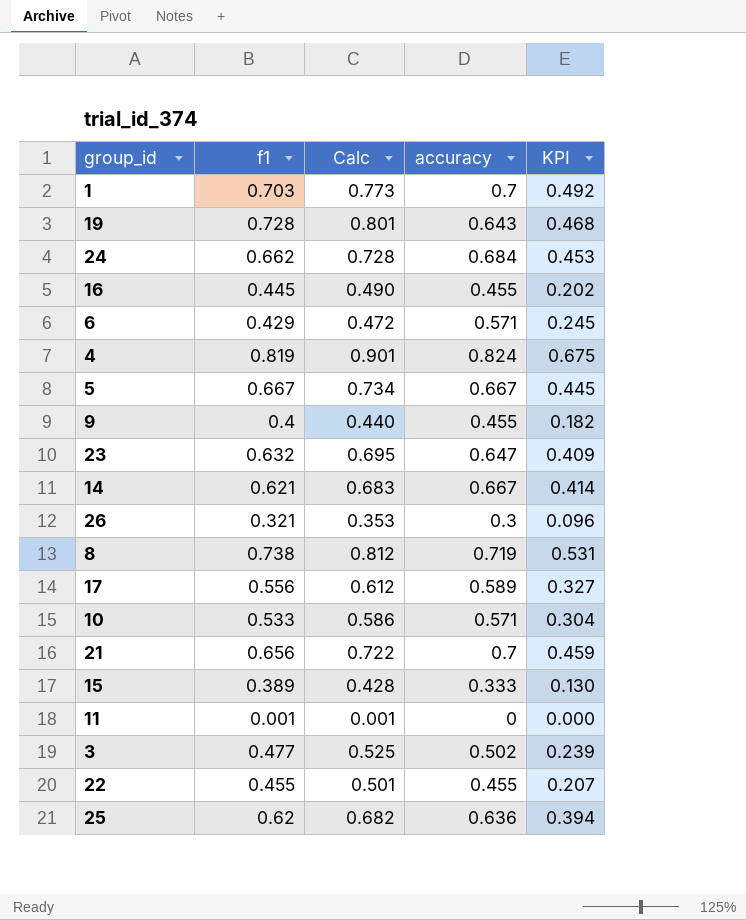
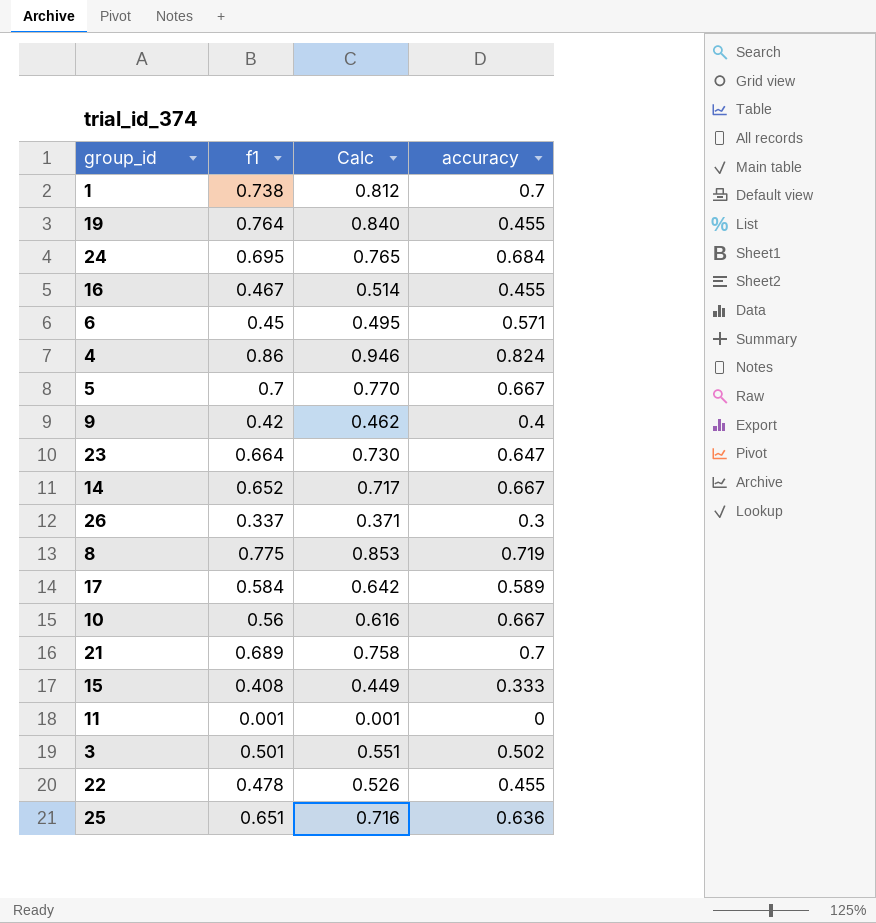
column KPI | formula: [f1] * [accuracy] -> none
1 | f1: 0.703 -> 0.738
1 | Calc: 0.773 -> 0.812
19 | f1: 0.728 -> 0.764
19 | Calc: 0.801 -> 0.840
19 | accuracy: 0.643 -> 0.455
24 | f1: 0.662 -> 0.695
24 | Calc: 0.728 -> 0.765
16 | f1: 0.445 -> 0.467
16 | Calc: 0.490 -> 0.514
6 | f1: 0.429 -> 0.45
6 | Calc: 0.472 -> 0.495
4 | f1: 0.819 -> 0.86
4 | Calc: 0.901 -> 0.946
5 | f1: 0.667 -> 0.7
5 | Calc: 0.734 -> 0.770
9 | f1: 0.4 -> 0.42
9 | Calc: 0.440 -> 0.462
9 | accuracy: 0.455 -> 0.4
23 | f1: 0.632 -> 0.664
23 | Calc: 0.695 -> 0.730
14 | f1: 0.621 -> 0.652
14 | Calc: 0.683 -> 0.717
26 | f1: 0.321 -> 0.337
26 | Calc: 0.353 -> 0.371
8 | f1: 0.738 -> 0.775
8 | Calc: 0.812 -> 0.853
17 | f1: 0.556 -> 0.584
17 | Calc: 0.612 -> 0.642
10 | f1: 0.533 -> 0.56
10 | Calc: 0.586 -> 0.616
10 | accuracy: 0.571 -> 0.667
21 | f1: 0.656 -> 0.689
21 | Calc: 0.722 -> 0.758
15 | f1: 0.389 -> 0.408
15 | Calc: 0.428 -> 0.449
3 | f1: 0.477 -> 0.501
3 | Calc: 0.525 -> 0.551
22 | f1: 0.455 -> 0.478
22 | Calc: 0.501 -> 0.526
25 | f1: 0.62 -> 0.651
25 | Calc: 0.682 -> 0.716

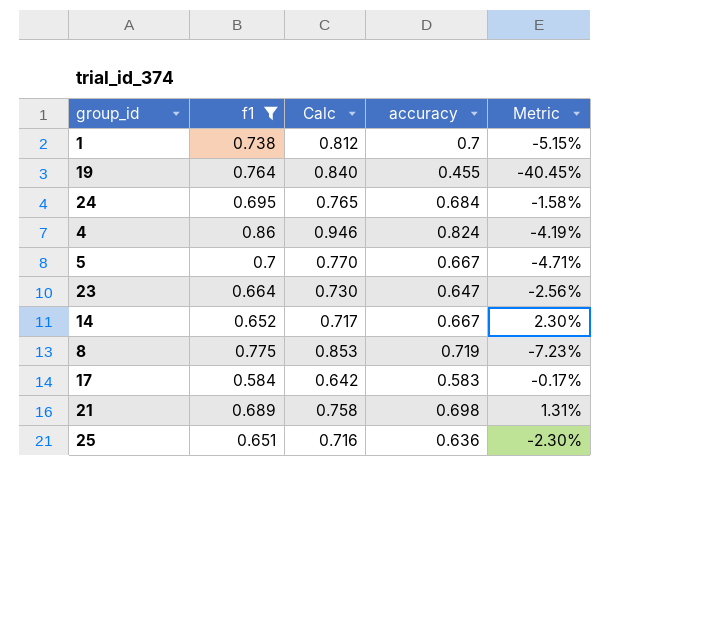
filter: none -> f1 >= 0.584
column Metric | formula: none -> ([accuracy] - [f1]) / [f1]
17 | accuracy: 0.589 -> 0.583
21 | accuracy: 0.7 -> 0.698

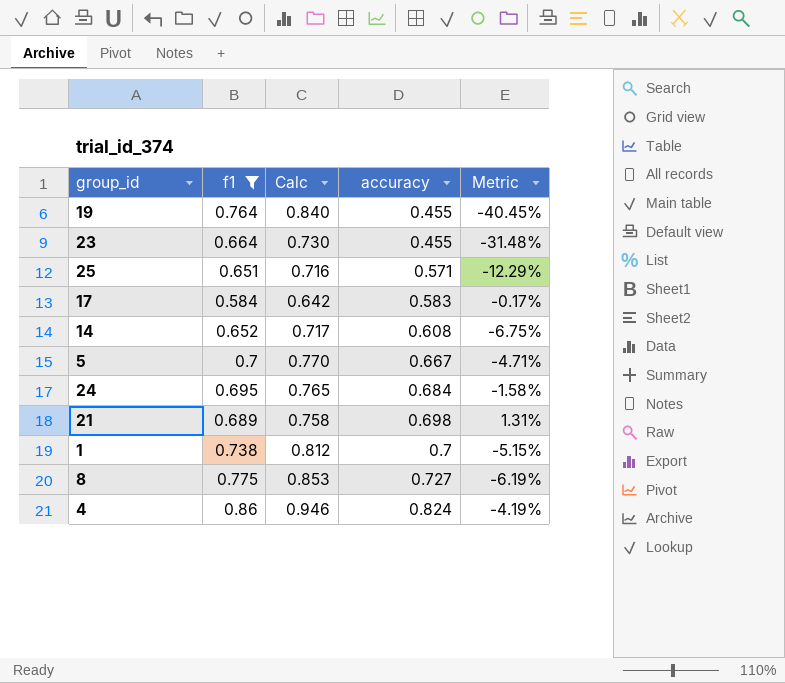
row order: none -> accuracy ascending
23 | accuracy: 0.647 -> 0.455
23 | Metric: -2.56% -> -31.48%
25 | accuracy: 0.636 -> 0.571
25 | Metric: -2.30% -> -12.29%
14 | accuracy: 0.667 -> 0.608
14 | Metric: 2.30% -> -6.75%
8 | accuracy: 0.719 -> 0.727
8 | Metric: -7.23% -> -6.19%

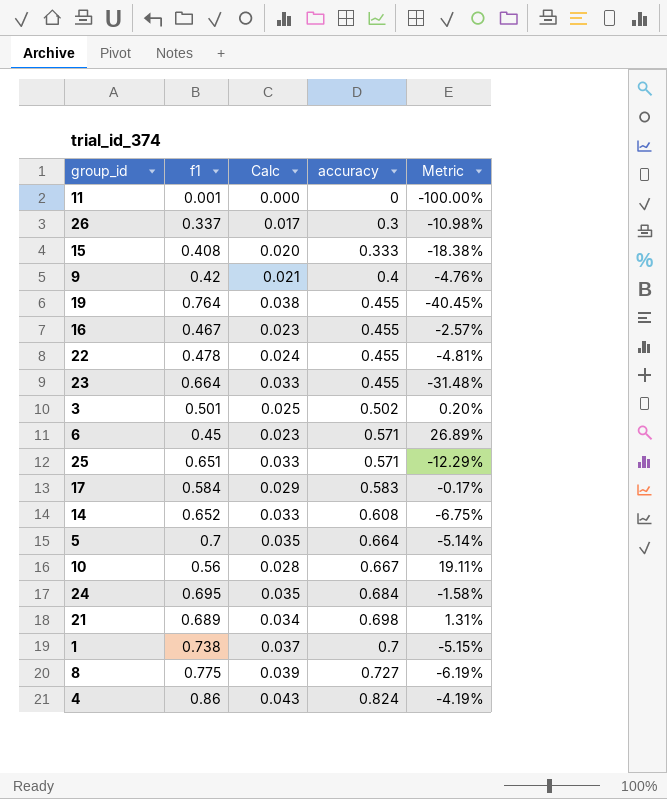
filter: f1 >= 0.584 -> none
column Calc | formula: [f1] * 1.1 -> [f1] * 0.05
5 | accuracy: 0.667 -> 0.664
5 | Metric: -4.71% -> -5.14%

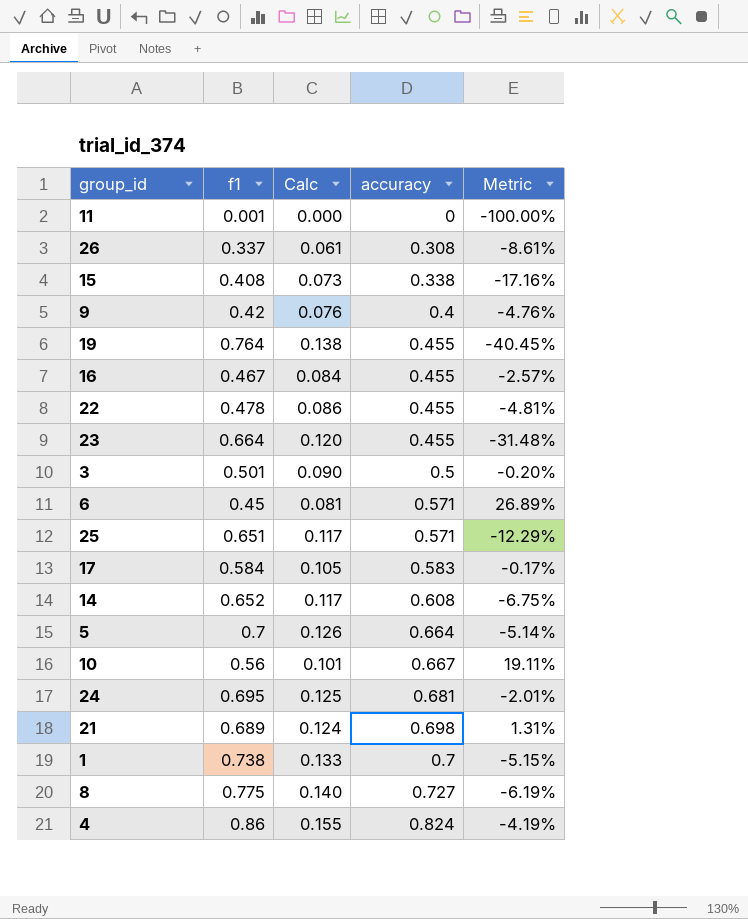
column Calc | formula: [f1] * 0.05 -> [f1] * 0.18
26 | accuracy: 0.3 -> 0.308
26 | Metric: -10.98% -> -8.61%
15 | accuracy: 0.333 -> 0.338
15 | Metric: -18.38% -> -17.16%
3 | accuracy: 0.502 -> 0.5
3 | Metric: 0.20% -> -0.20%
24 | accuracy: 0.684 -> 0.681
24 | Metric: -1.58% -> -2.01%

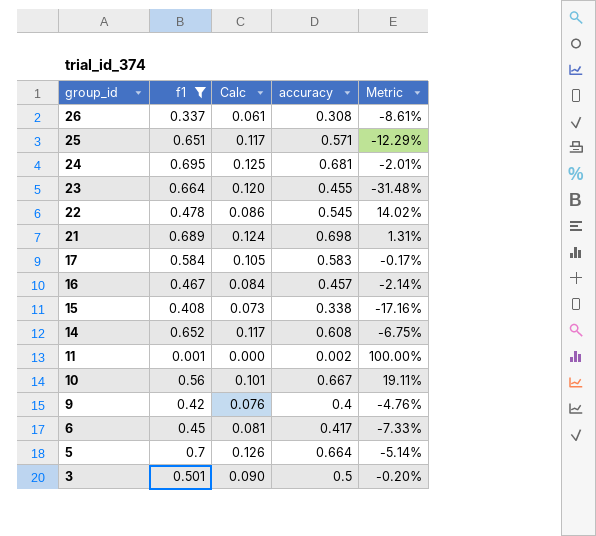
filter: none -> f1 <= 0.7
row order: accuracy ascending -> group_id descending
22 | accuracy: 0.455 -> 0.545
22 | Metric: -4.81% -> 14.02%
16 | accuracy: 0.455 -> 0.457
16 | Metric: -2.57% -> -2.14%
11 | accuracy: 0 -> 0.002
11 | Metric: -100.00% -> 100.00%
6 | accuracy: 0.571 -> 0.417
6 | Metric: 26.89% -> -7.33%

